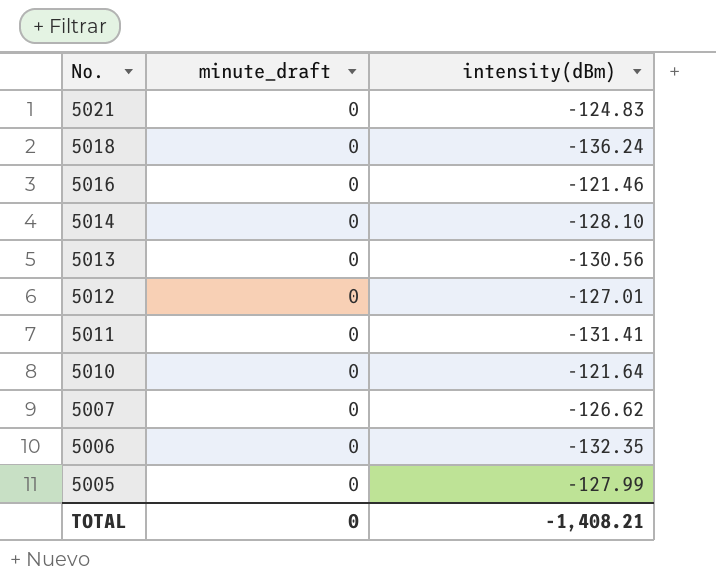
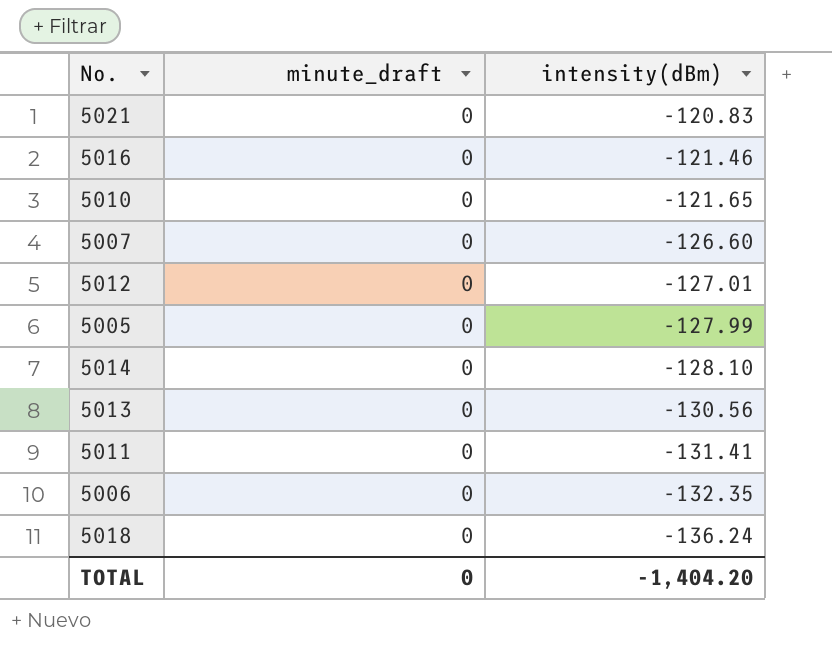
row order: No. descending -> intensity(dBm) descending
5021 | intensity(dBm): -124.83 -> -120.83
5010 | intensity(dBm): -121.64 -> -121.65
5007 | intensity(dBm): -126.62 -> -126.60
TOTAL | intensity(dBm): -1,408.21 -> -1,404.20

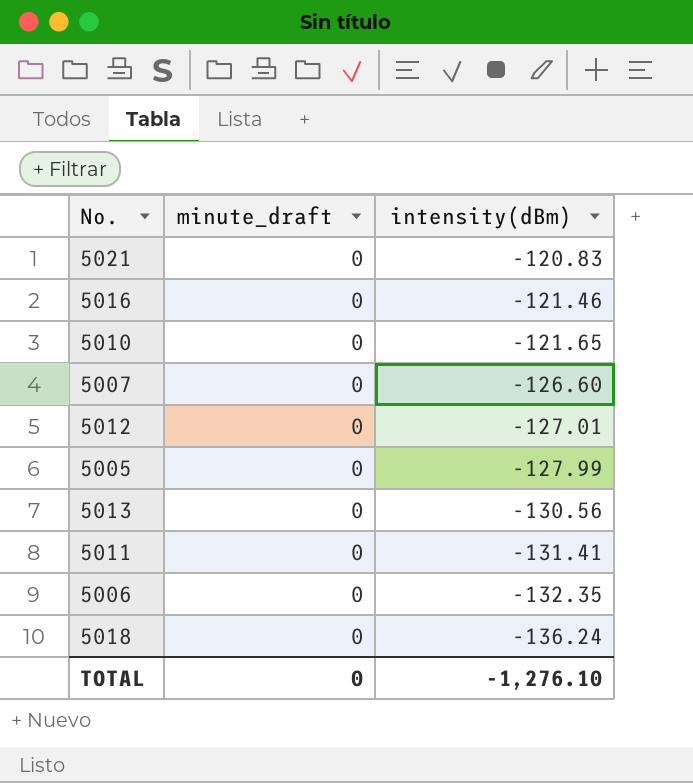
row 5014: 0 | -128.10 -> none
TOTAL | intensity(dBm): -1,404.20 -> -1,276.10

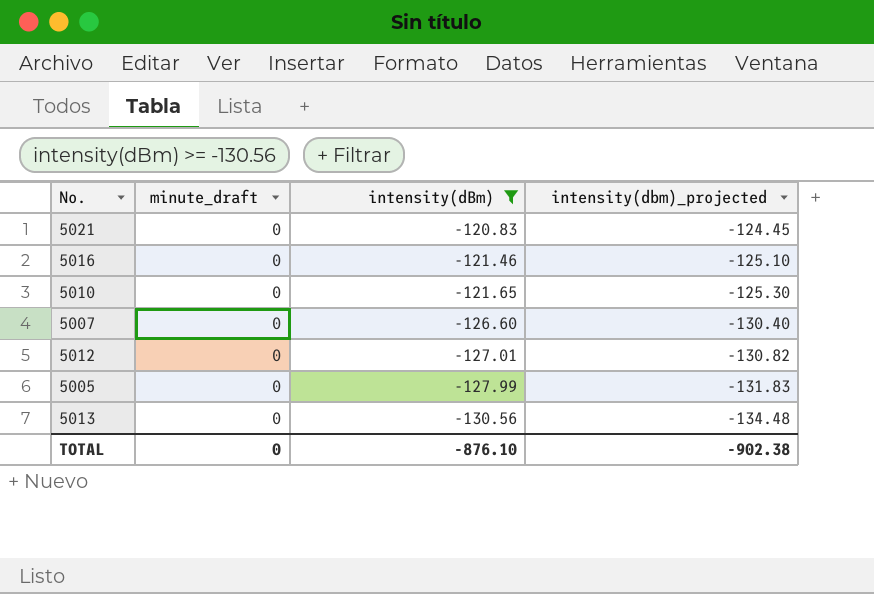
filter: none -> intensity(dBm) >= -130.56
column intensity(dbm)_projected | formula: none -> [intensity(dBm)] * 1.03
TOTAL | intensity(dBm): -1,276.10 -> -876.10

